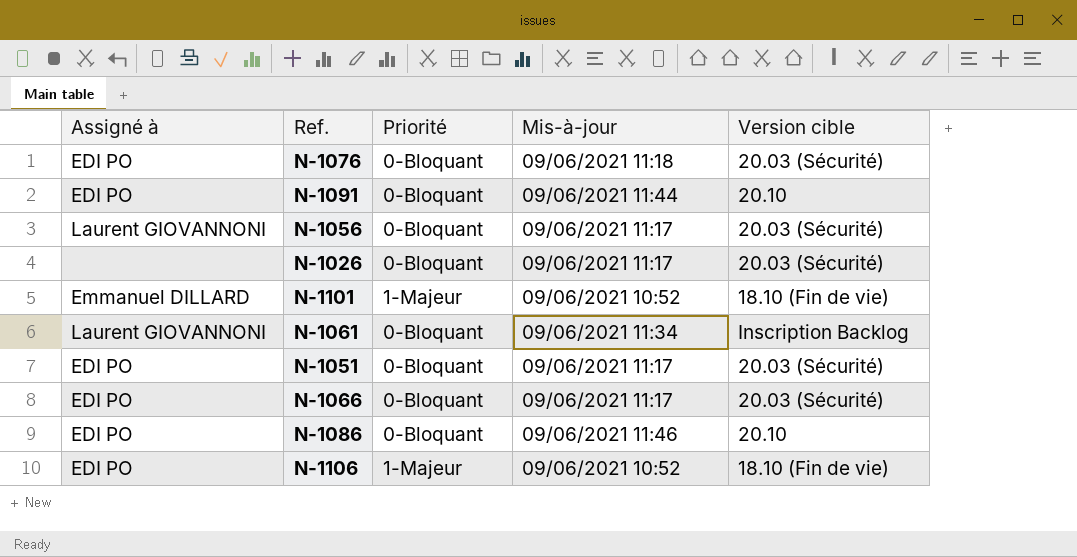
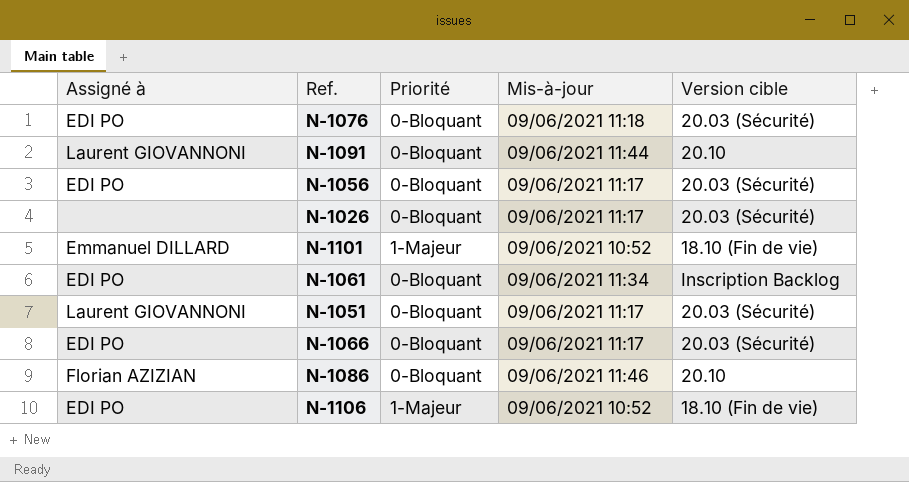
N-1091 | Assigné à: EDI PO -> Laurent GIOVANNONI
N-1056 | Assigné à: Laurent GIOVANNONI -> EDI PO
N-1061 | Assigné à: Laurent GIOVANNONI -> EDI PO
N-1051 | Assigné à: EDI PO -> Laurent GIOVANNONI
N-1086 | Assigné à: EDI PO -> Florian AZIZIAN

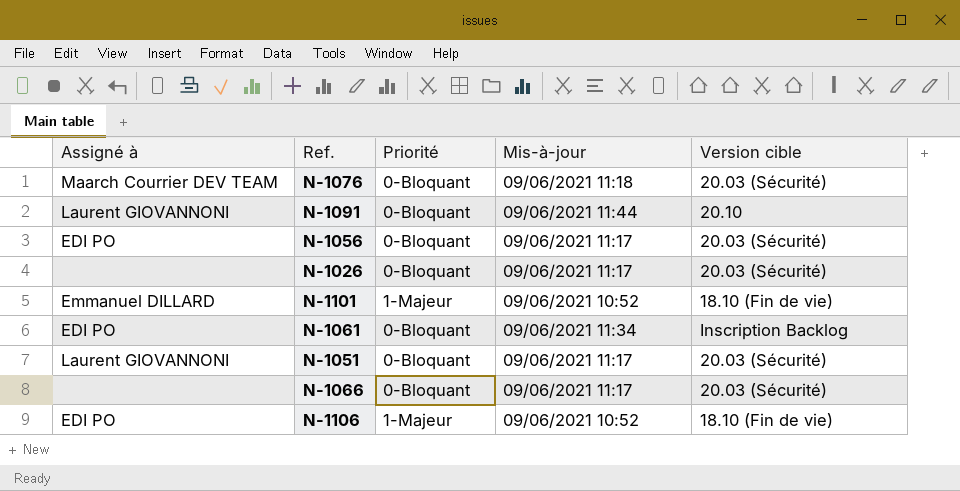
row N-1086: Florian AZIZIAN | 0-Bloquant | 09/06/2021 11:46 | 20.10 -> none
N-1076 | Assigné à: EDI PO -> Maarch Courrier DEV TEAM
N-1066 | Assigné à: EDI PO -> none

